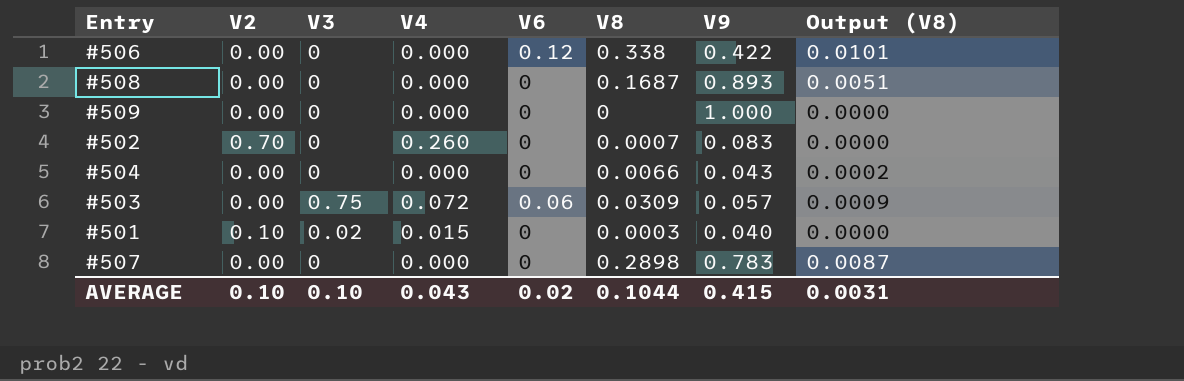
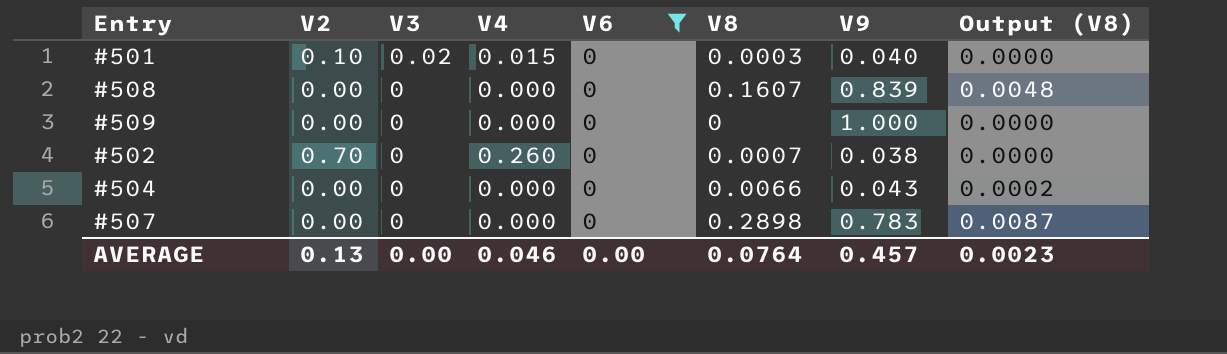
filter: none -> V6 = 0
row order: none -> V3 descending
#508 | V8: 0.1687 -> 0.1607
#508 | V9: 0.893 -> 0.839
#508 | Output (V8): 0.0051 -> 0.0048
#502 | V9: 0.083 -> 0.038
AVERAGE | V2: 0.10 -> 0.13
AVERAGE | V3: 0.10 -> 0.00
AVERAGE | V4: 0.043 -> 0.046
AVERAGE | V6: 0.02 -> 0.00
AVERAGE | V8: 0.1044 -> 0.0764
AVERAGE | V9: 0.415 -> 0.457
AVERAGE | Output (V8): 0.0031 -> 0.0023

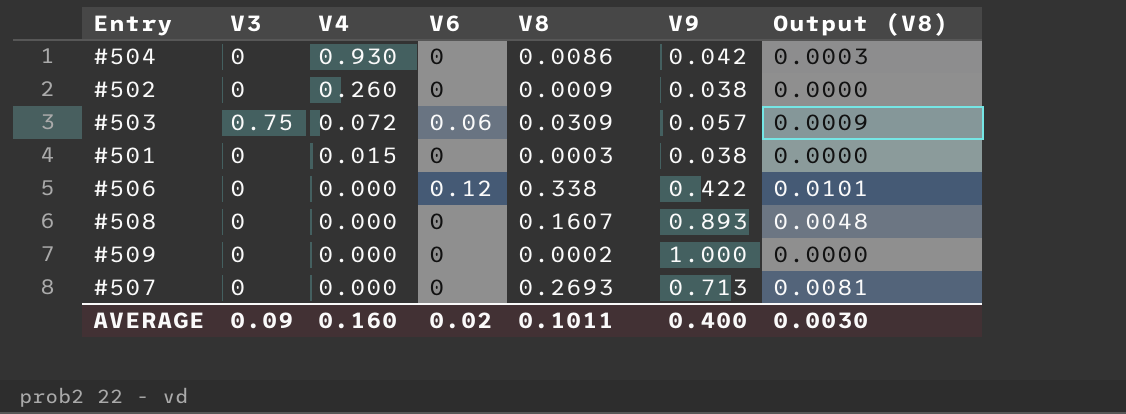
filter: V6 = 0 -> none
row order: V3 descending -> V4 descending
column V2 | position: 2 -> none
#504 | V4: 0.000 -> 0.930
#504 | V8: 0.0066 -> 0.0086
#504 | V9: 0.043 -> 0.042
#504 | Output (V8): 0.0002 -> 0.0003
#502 | V8: 0.0007 -> 0.0009
#501 | V3: 0.02 -> 0
#501 | V9: 0.040 -> 0.038
#508 | V9: 0.839 -> 0.893
#509 | V8: 0 -> 0.0002
#507 | V8: 0.2898 -> 0.2693
#507 | V9: 0.783 -> 0.713
#507 | Output (V8): 0.0087 -> 0.0081
AVERAGE | V3: 0.00 -> 0.09
AVERAGE | V4: 0.046 -> 0.160
AVERAGE | V6: 0.00 -> 0.02
AVERAGE | V8: 0.0764 -> 0.1011
AVERAGE | V9: 0.457 -> 0.400
AVERAGE | Output (V8): 0.0023 -> 0.0030

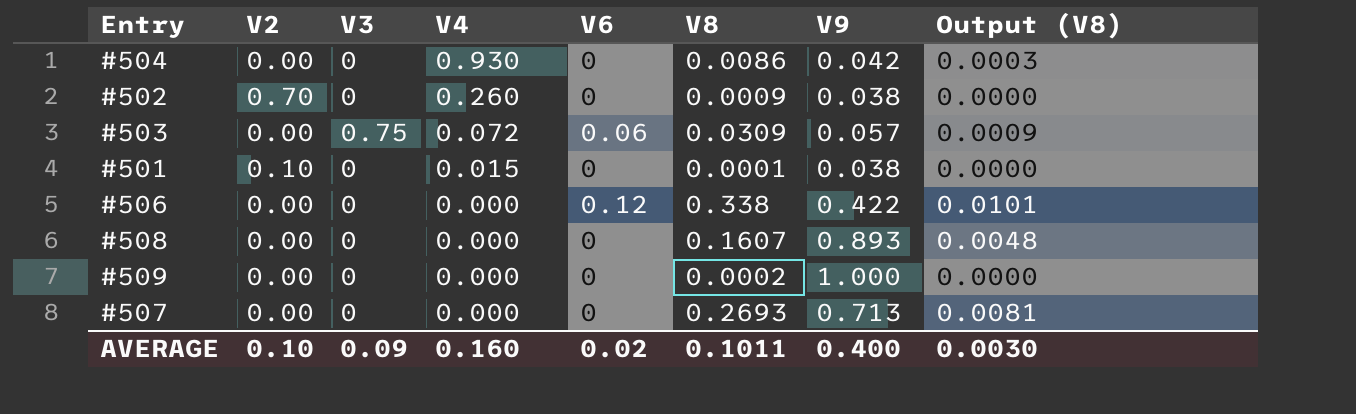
column V2 | position: none -> 2
#501 | V8: 0.0003 -> 0.0001

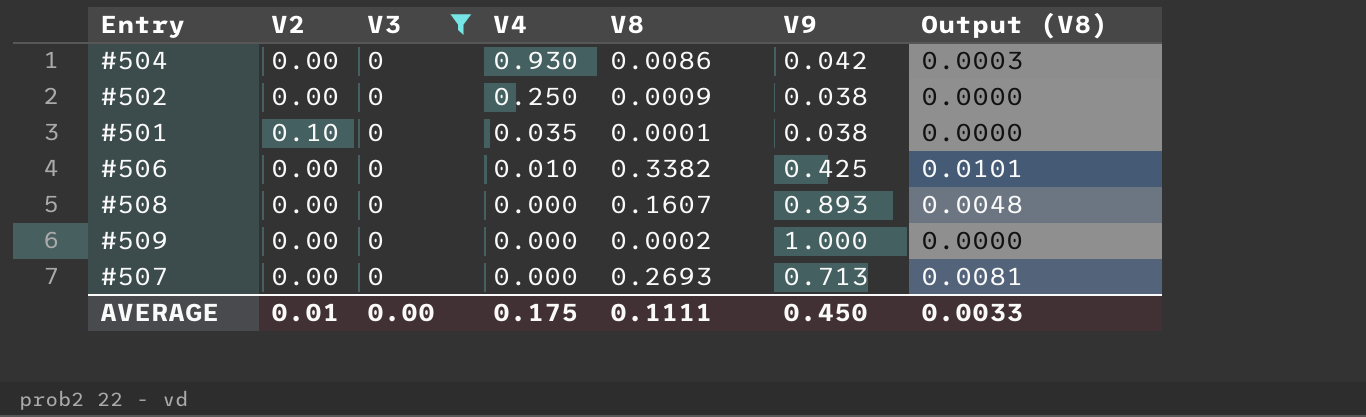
filter: none -> V3 = 0
column V6 | position: 5 -> none
#502 | V2: 0.70 -> 0.00
#502 | V4: 0.260 -> 0.250
#501 | V4: 0.015 -> 0.035
#506 | V4: 0.000 -> 0.010
#506 | V8: 0.338 -> 0.3382
#506 | V9: 0.422 -> 0.425
AVERAGE | V2: 0.10 -> 0.01
AVERAGE | V3: 0.09 -> 0.00
AVERAGE | V4: 0.160 -> 0.175
AVERAGE | V8: 0.1011 -> 0.1111
AVERAGE | V9: 0.400 -> 0.450
AVERAGE | Output (V8): 0.0030 -> 0.0033

